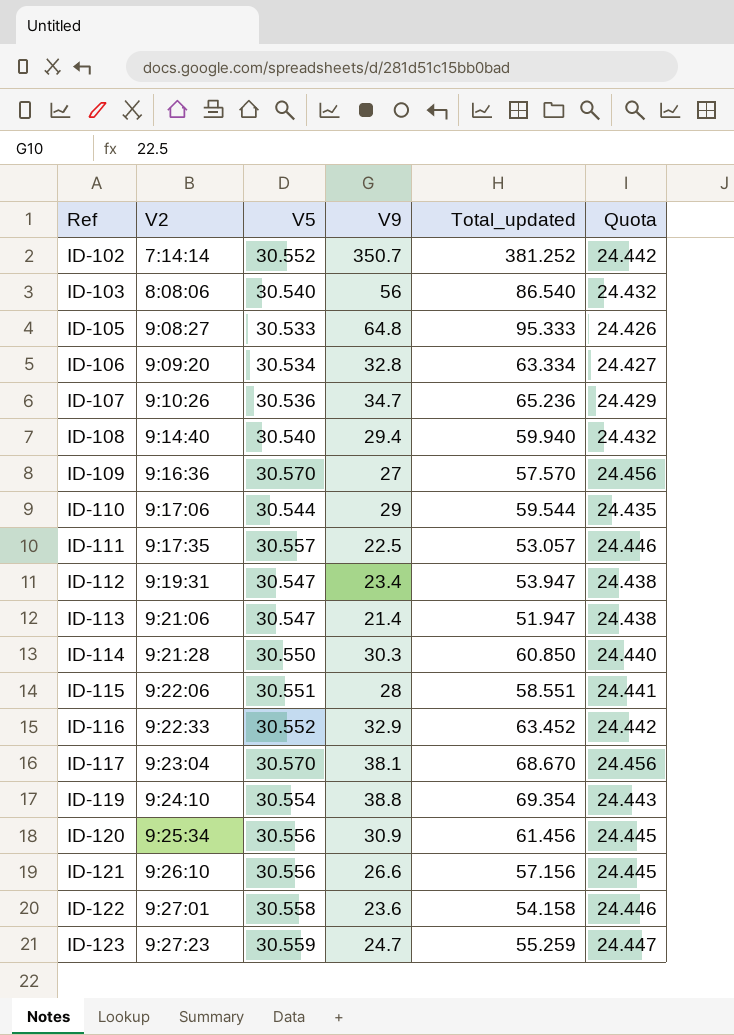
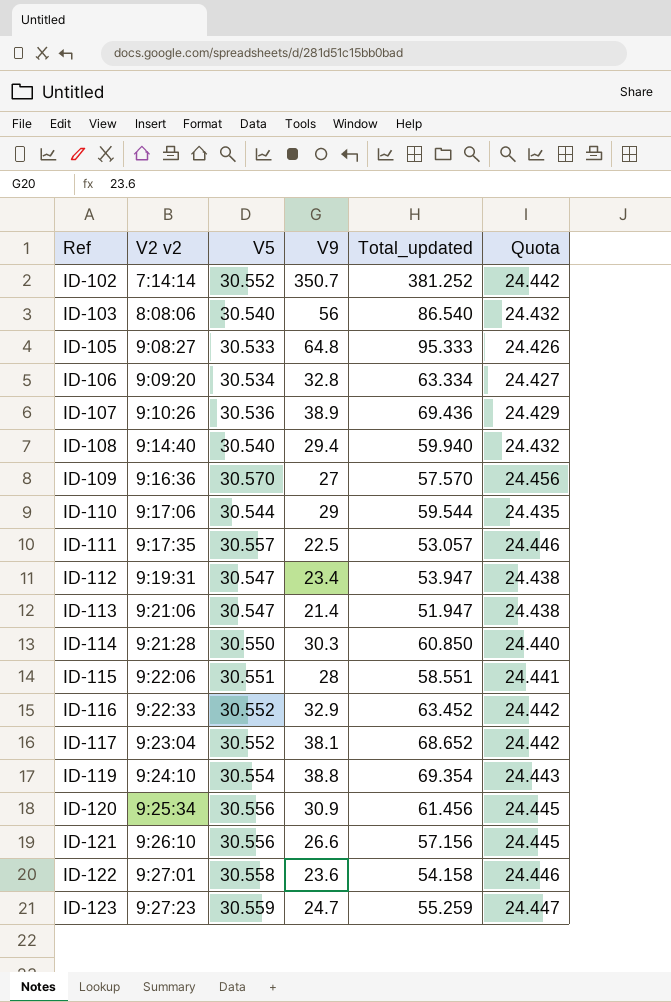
column name: V2 -> V2 v2
ID-107 | V9: 34.7 -> 38.9
ID-107 | Total_updated: 65.236 -> 69.436
ID-117 | V5: 30.570 -> 30.552
ID-117 | Total_updated: 68.670 -> 68.652
ID-117 | Quota: 24.456 -> 24.442

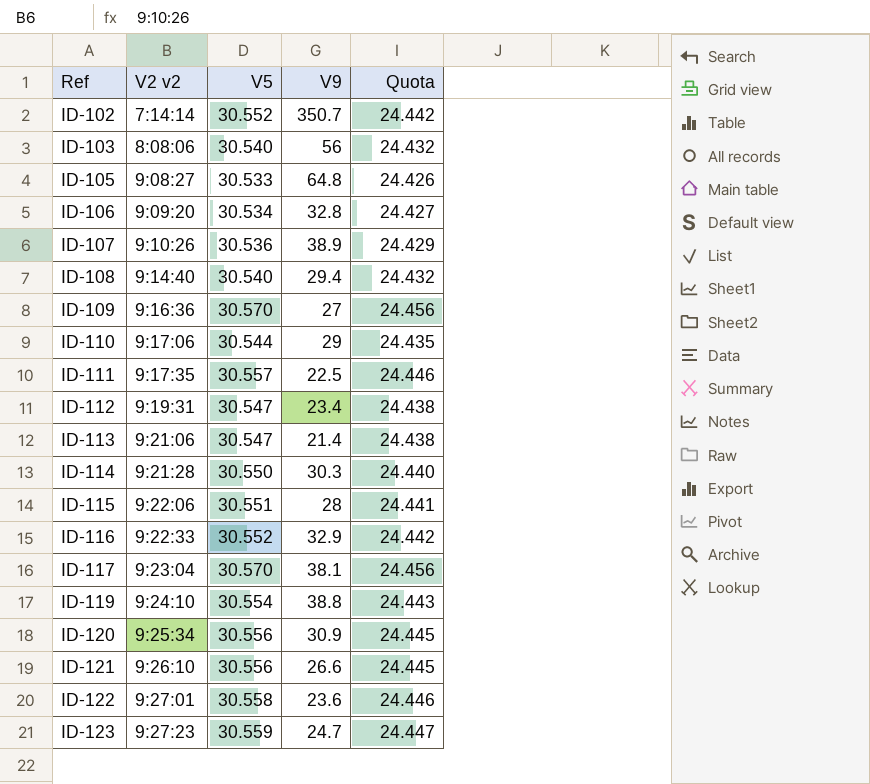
column Total_updated | formula: [V5] + [V9] -> none
ID-117 | V5: 30.552 -> 30.570
ID-117 | Quota: 24.442 -> 24.456

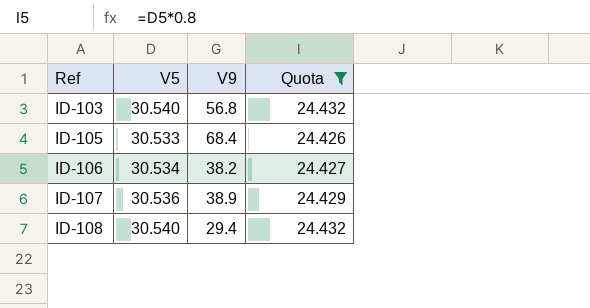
filter: none -> Quota <= 24.432
column V2 v2 | position: 2 -> none
ID-103 | V9: 56 -> 56.8
ID-105 | V9: 64.8 -> 68.4
ID-106 | V9: 32.8 -> 38.2

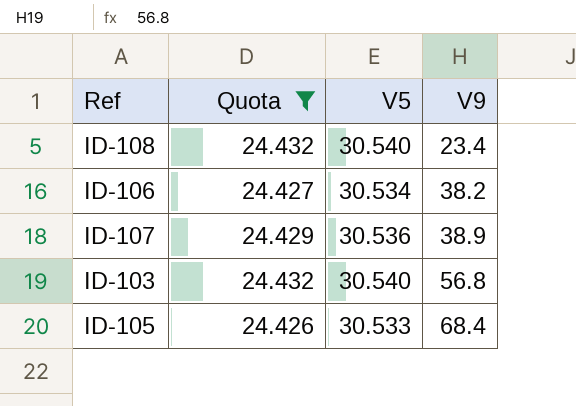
row order: Ref ascending -> V9 ascending
column Quota | position: 4 -> 2
ID-108 | V9: 29.4 -> 23.4

